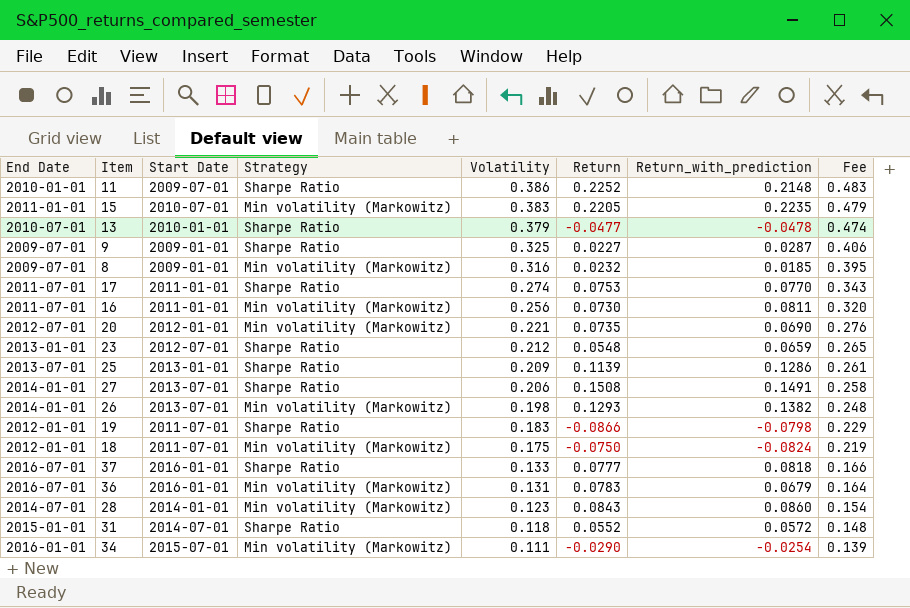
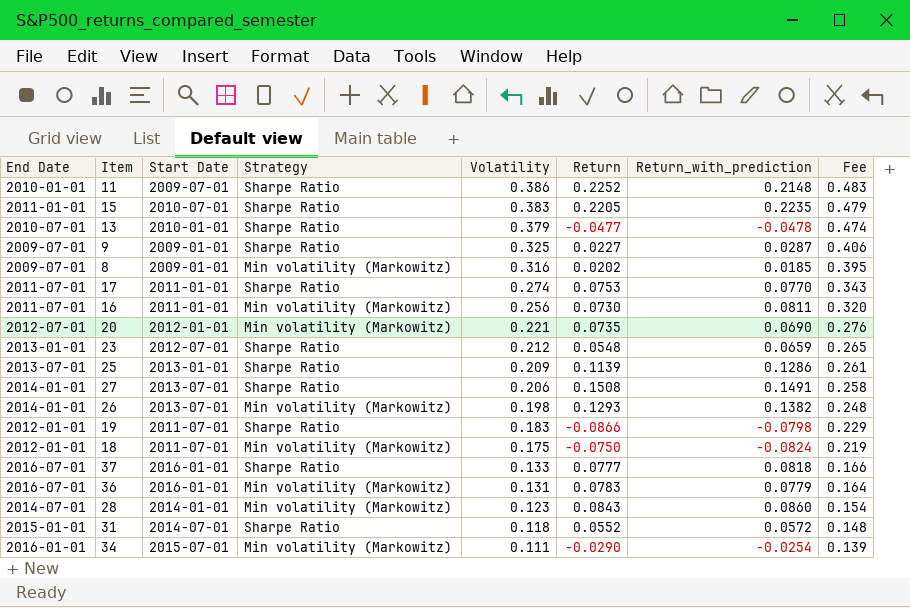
15 | Strategy: Min volatility (Markowitz) -> Sharpe Ratio
8 | Return: 0.0232 -> 0.0202
36 | Return_with_prediction: 0.0679 -> 0.0779

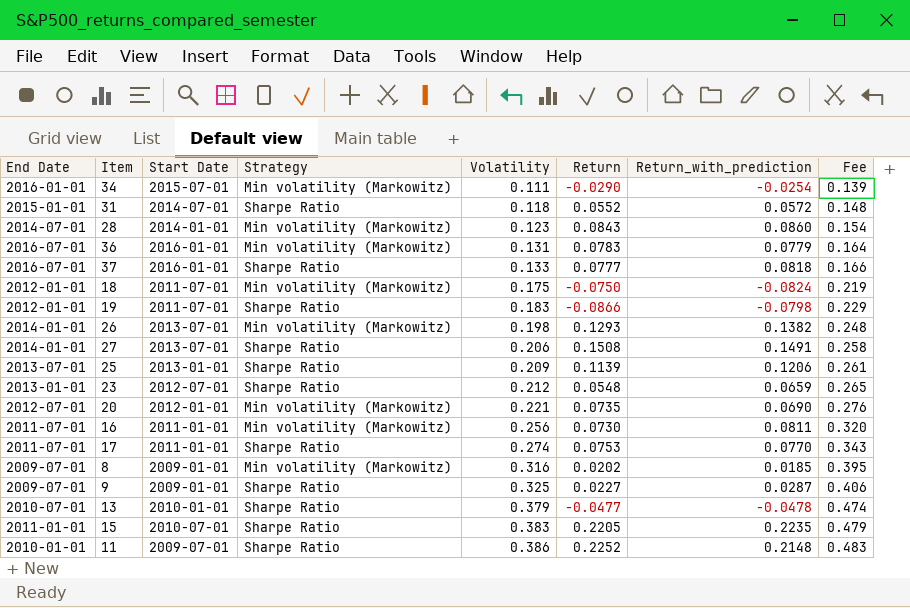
row order: Volatility descending -> Volatility ascending
25 | Return_with_prediction: 0.1286 -> 0.1206

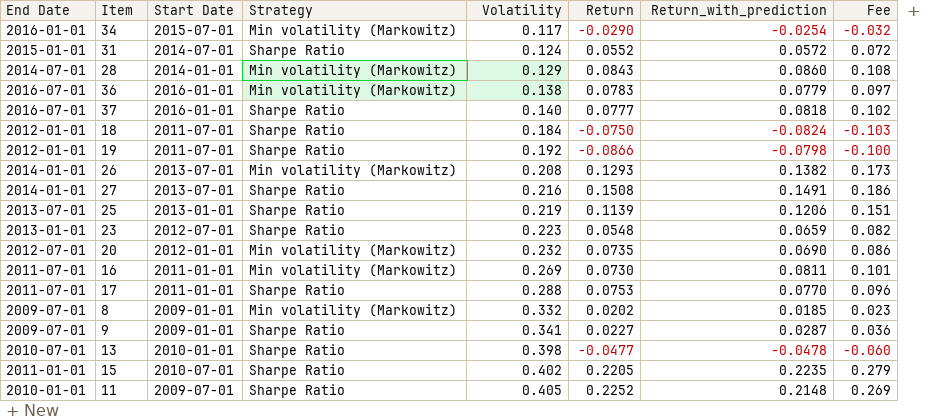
column Fee | formula: [Volatility] * 1.25 -> [Return_with_prediction] * 1.25
34 | Volatility: 0.111 -> 0.117
31 | Volatility: 0.118 -> 0.124
28 | Volatility: 0.123 -> 0.129
36 | Volatility: 0.131 -> 0.138
37 | Volatility: 0.133 -> 0.140
18 | Strategy: Min volatility (Markowitz) -> Sharpe Ratio
18 | Volatility: 0.175 -> 0.184
19 | Volatility: 0.183 -> 0.192
26 | Volatility: 0.198 -> 0.208
27 | Volatility: 0.206 -> 0.216
25 | Volatility: 0.209 -> 0.219
23 | Volatility: 0.212 -> 0.223
20 | Volatility: 0.221 -> 0.232
16 | Volatility: 0.256 -> 0.269
17 | Volatility: 0.274 -> 0.288
8 | Volatility: 0.316 -> 0.332
9 | Volatility: 0.325 -> 0.341
13 | Volatility: 0.379 -> 0.398
15 | Volatility: 0.383 -> 0.402
11 | Volatility: 0.386 -> 0.405

